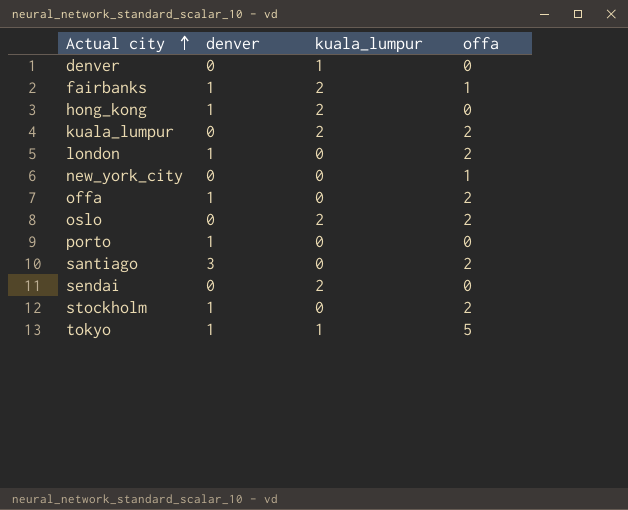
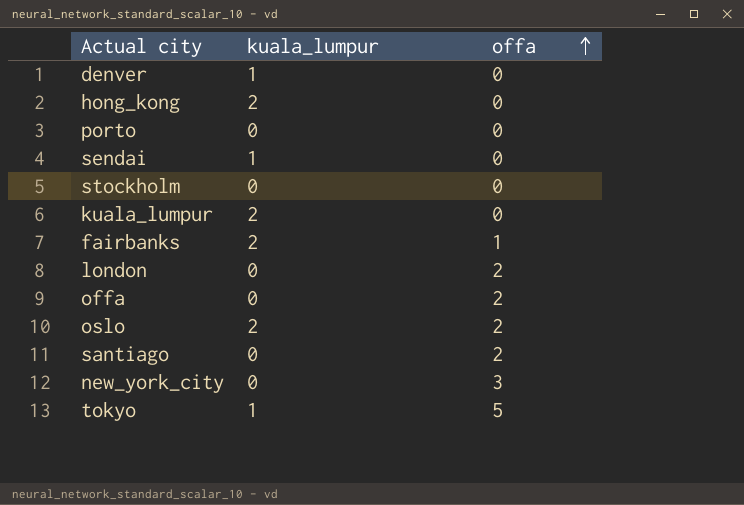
row order: Actual city ascending -> offa ascending
column denver | position: 2 -> none
sendai | kuala_lumpur: 2 -> 1
stockholm | offa: 2 -> 0
kuala_lumpur | offa: 2 -> 0
new_york_city | offa: 1 -> 3

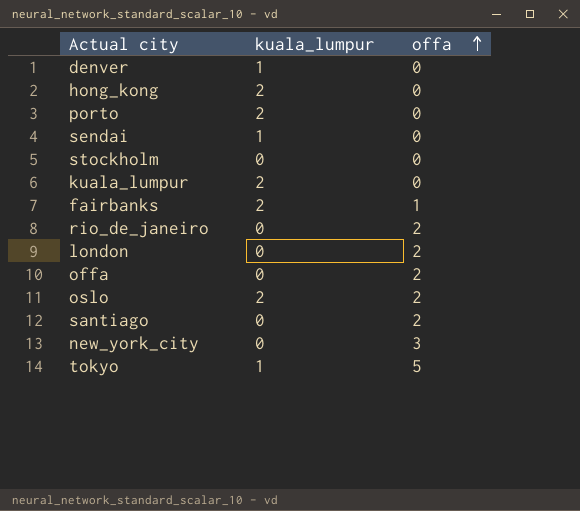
porto | kuala_lumpur: 0 -> 2
row rio_de_janeiro: none -> 0 | 2

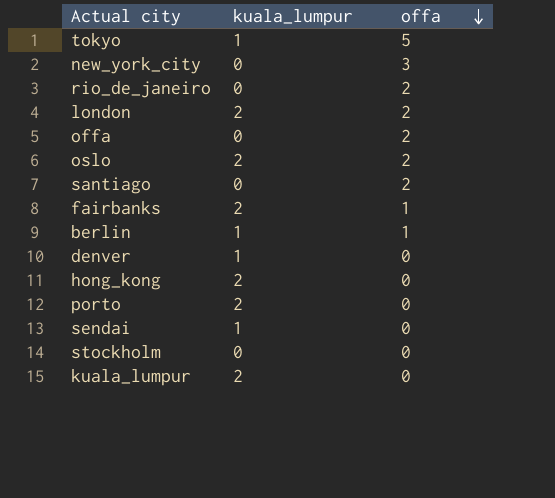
row order: offa ascending -> offa descending
london | kuala_lumpur: 0 -> 2
row berlin: none -> 1 | 1

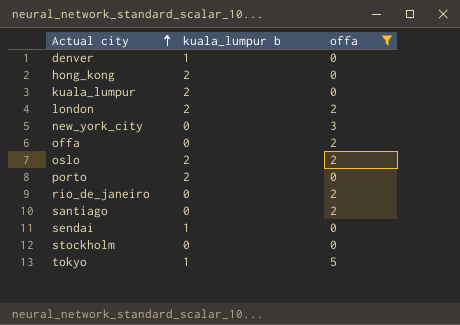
filter: none -> offa != 1
row order: offa descending -> Actual city ascending
column name: kuala_lumpur -> kuala_lumpur b

